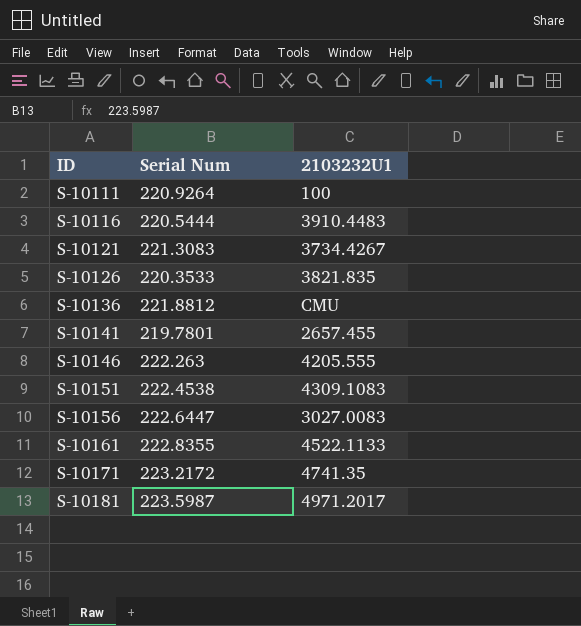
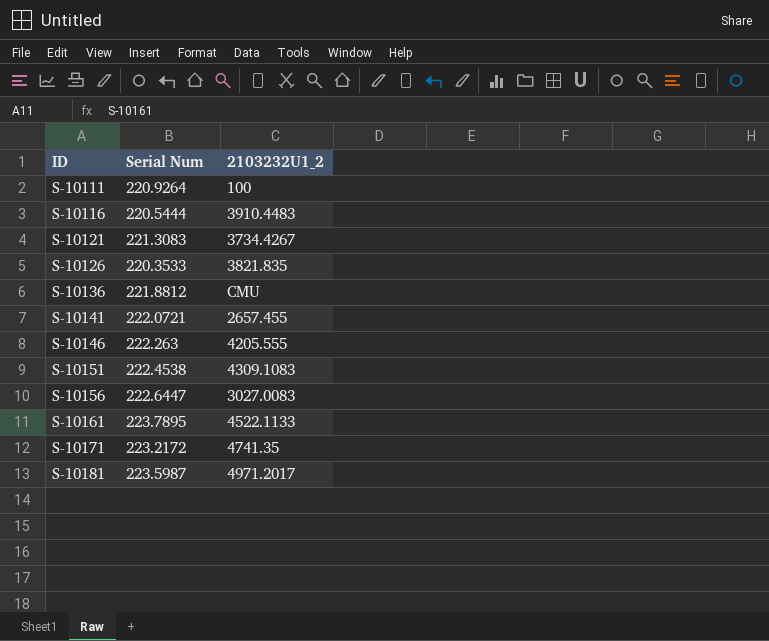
column name: 2103232U1 -> 2103232U1_2
S-10141 | Serial Num: 219.7801 -> 222.0721
S-10161 | Serial Num: 222.8355 -> 223.7895

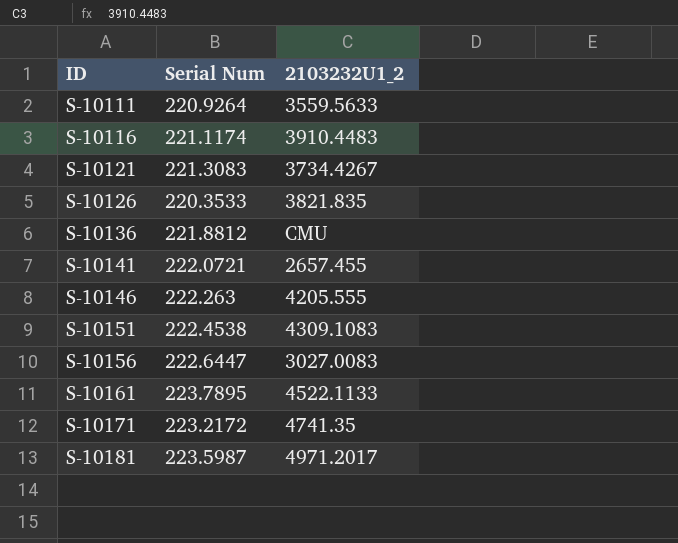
S-10111 | 2103232U1_2: 100 -> 3559.5633
S-10116 | Serial Num: 220.5444 -> 221.1174

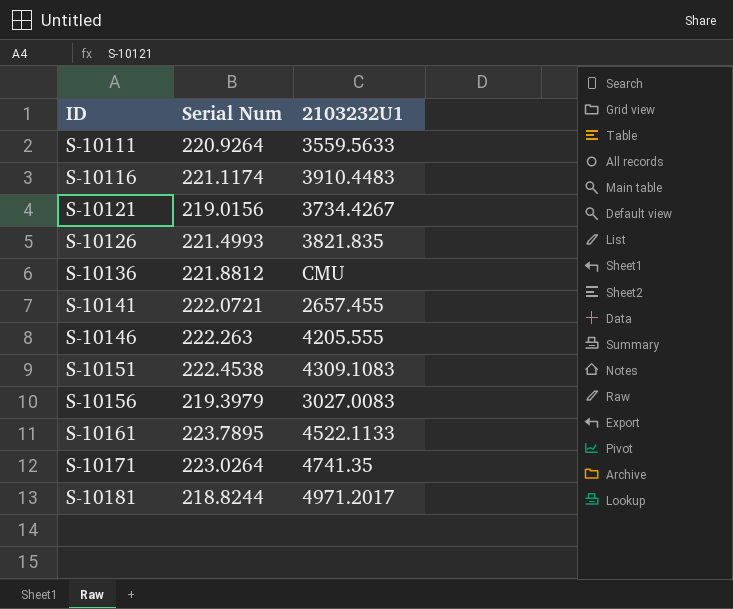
column name: 2103232U1_2 -> 2103232U1
S-10121 | Serial Num: 221.3083 -> 219.0156
S-10126 | Serial Num: 220.3533 -> 221.4993
S-10156 | Serial Num: 222.6447 -> 219.3979
S-10171 | Serial Num: 223.2172 -> 223.0264
S-10181 | Serial Num: 223.5987 -> 218.8244

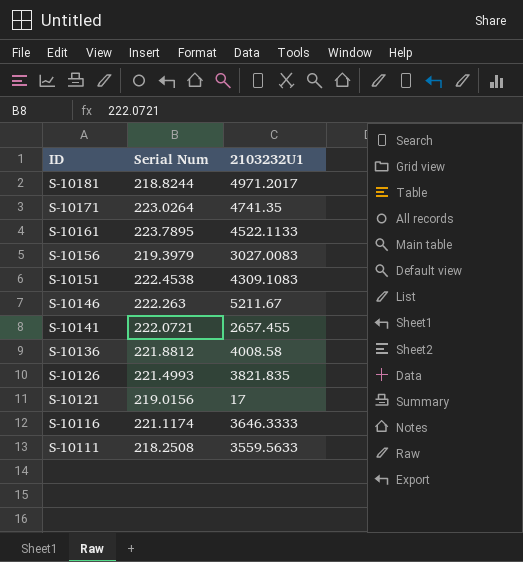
row order: ID ascending -> ID descending
S-10146 | 2103232U1: 4205.555 -> 5211.67
S-10136 | 2103232U1: CMU -> 4008.58
S-10121 | 2103232U1: 3734.4267 -> 17
S-10116 | 2103232U1: 3910.4483 -> 3646.3333
S-10111 | Serial Num: 220.9264 -> 218.2508

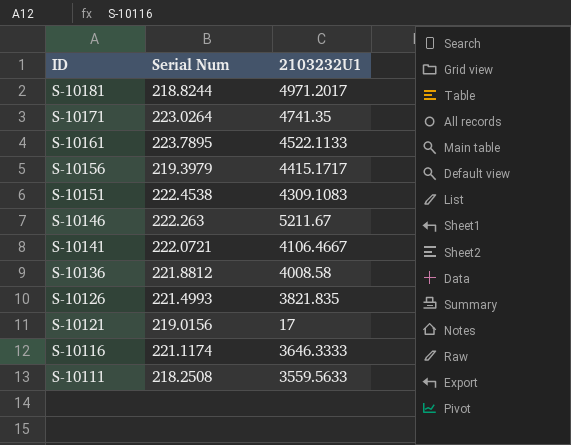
S-10156 | 2103232U1: 3027.0083 -> 4415.1717
S-10141 | 2103232U1: 2657.455 -> 4106.4667

